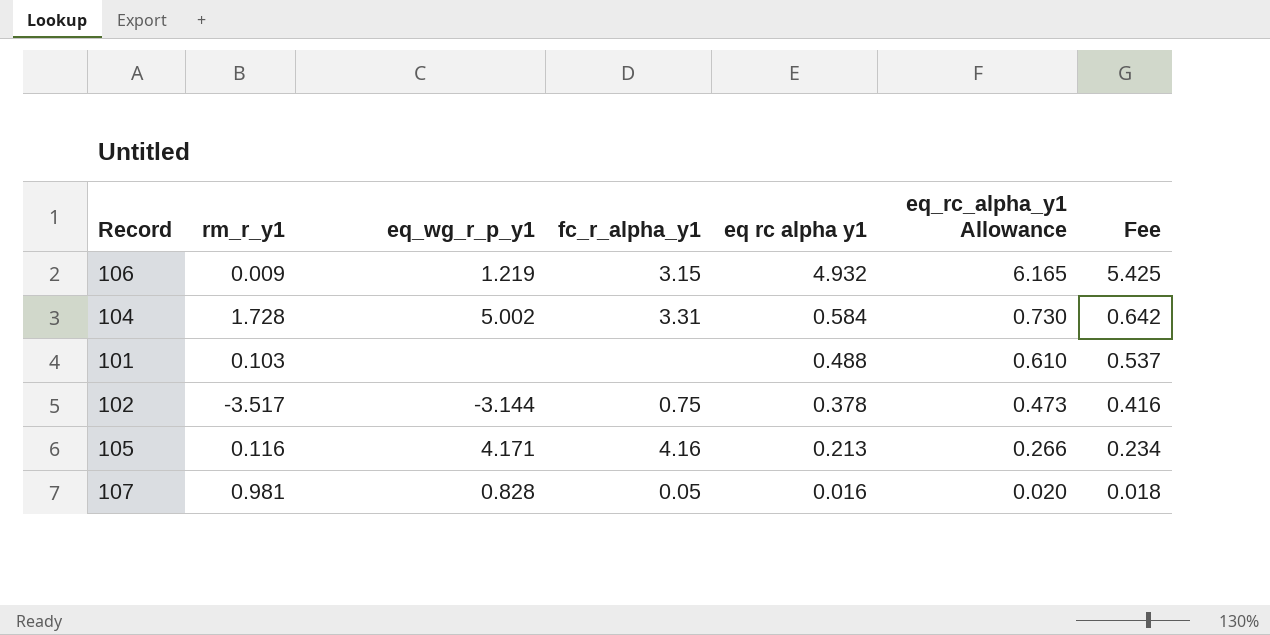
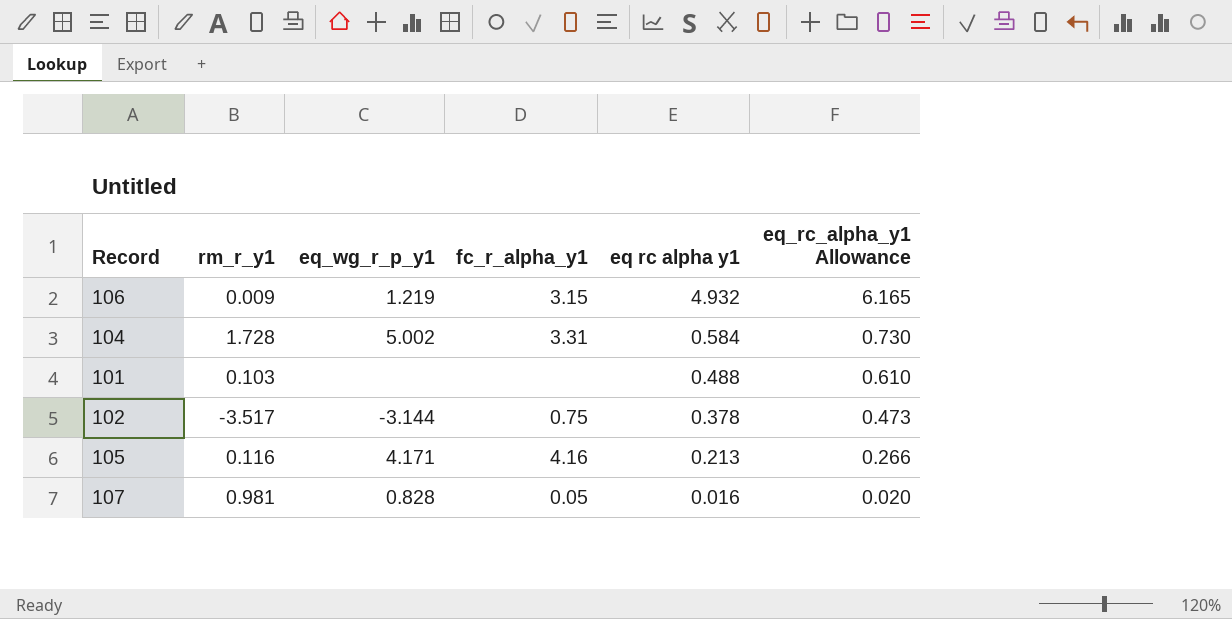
column Fee | formula: [eq rc alpha y1] * 1.1 -> none

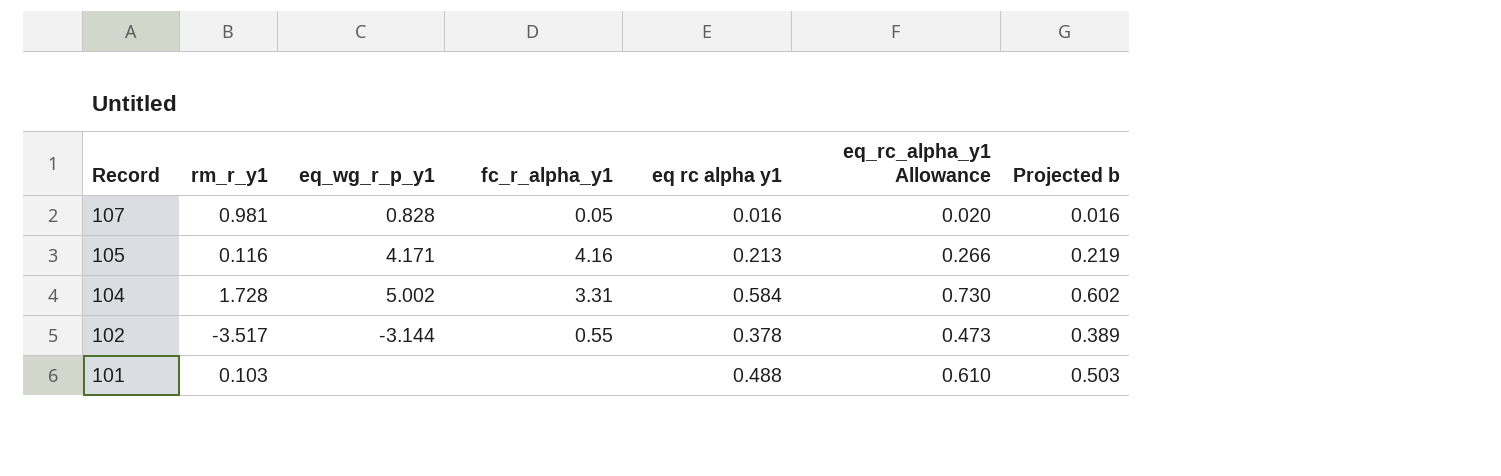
row order: eq rc alpha y1 descending -> Record descending
column Projected b | formula: none -> [eq rc alpha y1] * 1.03
row 106: 0.009 | 1.219 | 3.15 | 4.932 | 6.165 -> none
102 | fc_r_alpha_y1: 0.75 -> 0.55

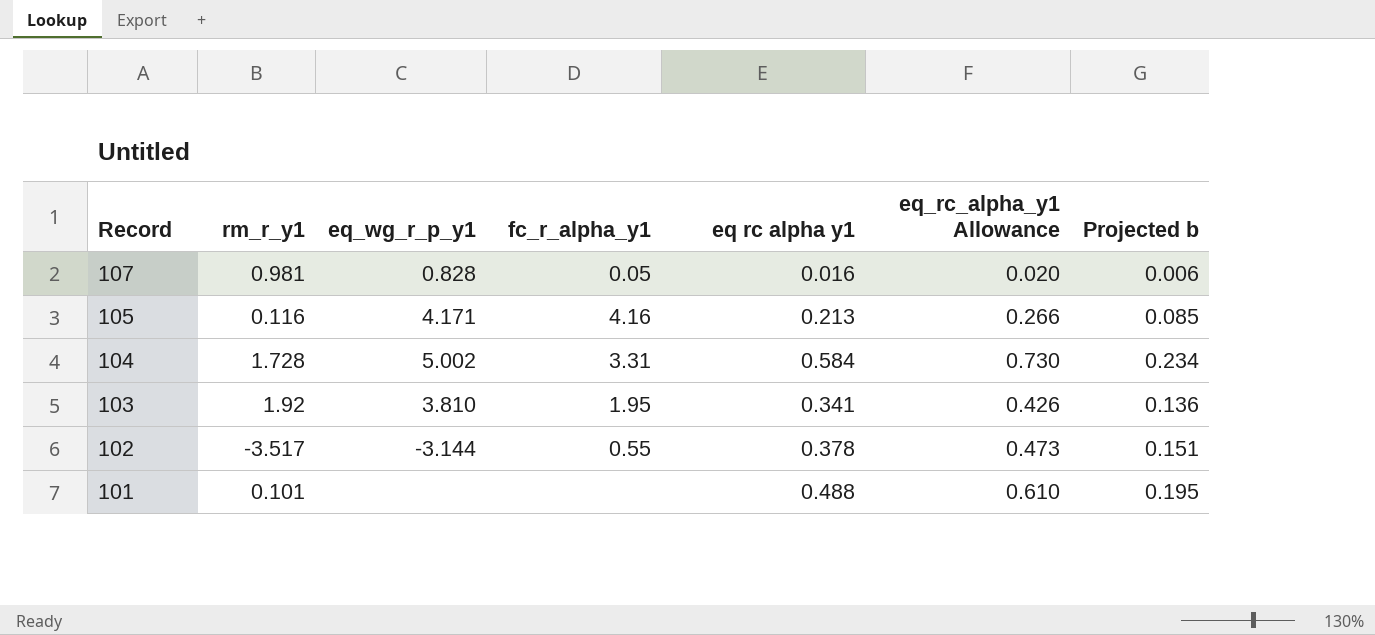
column Projected b | formula: [eq rc alpha y1] * 1.03 -> [eq rc alpha y1] * 0.4
row 103: none -> 1.92 | 3.810 | 1.95 | 0.341 | 0.426 | 0.136
101 | rm_r_y1: 0.103 -> 0.101

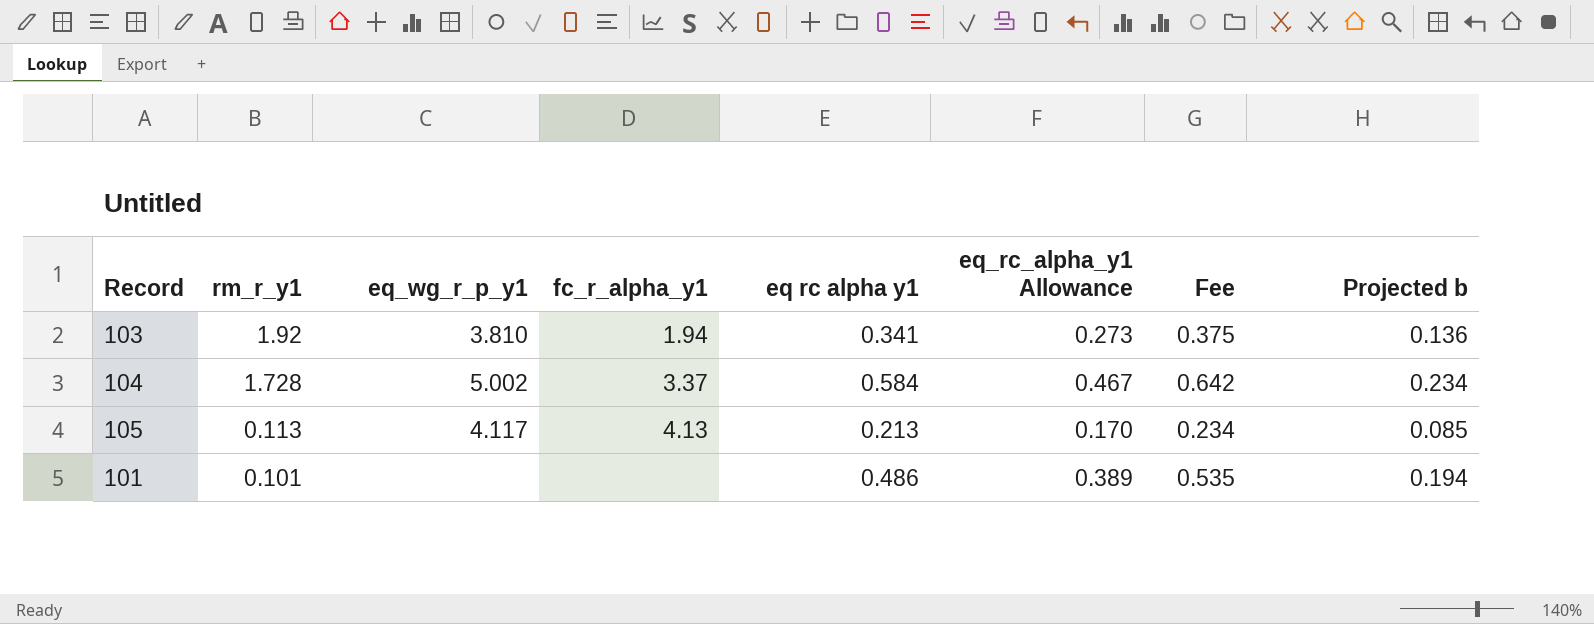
row order: Record descending -> rm_r_y1 descending
column eq_rc_alpha_y1 Allowance | formula: [eq rc alpha y1] * 1.25 -> [eq rc alpha y1] * 0.8
column Fee | formula: none -> [eq rc alpha y1] * 1.1
row 107: 0.981 | 0.828 | 0.05 | 0.016 | 0.020 | 0.006 -> none
row 102: -3.517 | -3.144 | 0.55 | 0.378 | 0.473 | 0.151 -> none
103 | fc_r_alpha_y1: 1.95 -> 1.94
104 | fc_r_alpha_y1: 3.31 -> 3.37
105 | rm_r_y1: 0.116 -> 0.113
105 | eq_wg_r_p_y1: 4.171 -> 4.117
105 | fc_r_alpha_y1: 4.16 -> 4.13
101 | eq rc alpha y1: 0.488 -> 0.486
101 | Projected b: 0.195 -> 0.194

